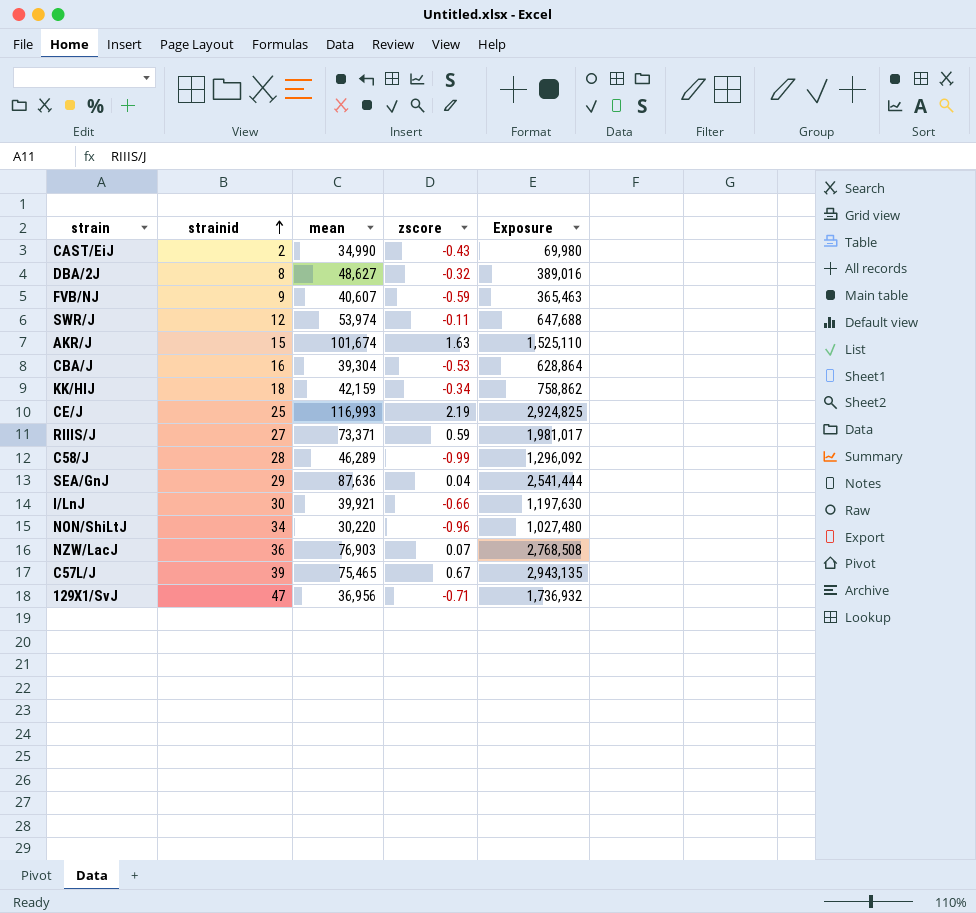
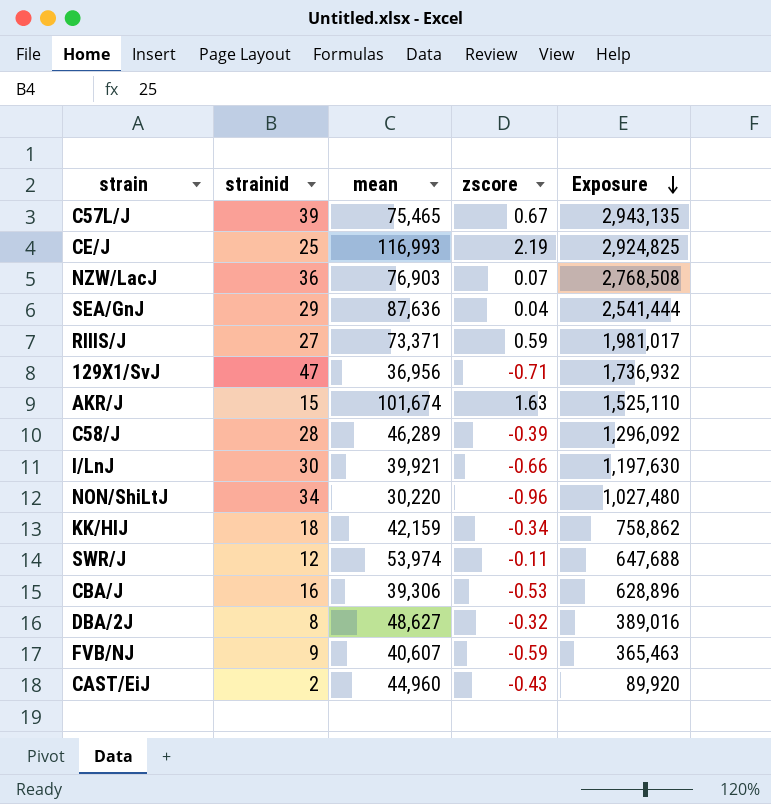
row order: strainid ascending -> Exposure descending
C58/J | zscore: -0.99 -> -0.39
CBA/J | mean: 39,304 -> 39,306
CBA/J | Exposure: 628,864 -> 628,896
CAST/EiJ | mean: 34,990 -> 44,960
CAST/EiJ | Exposure: 69,980 -> 89,920

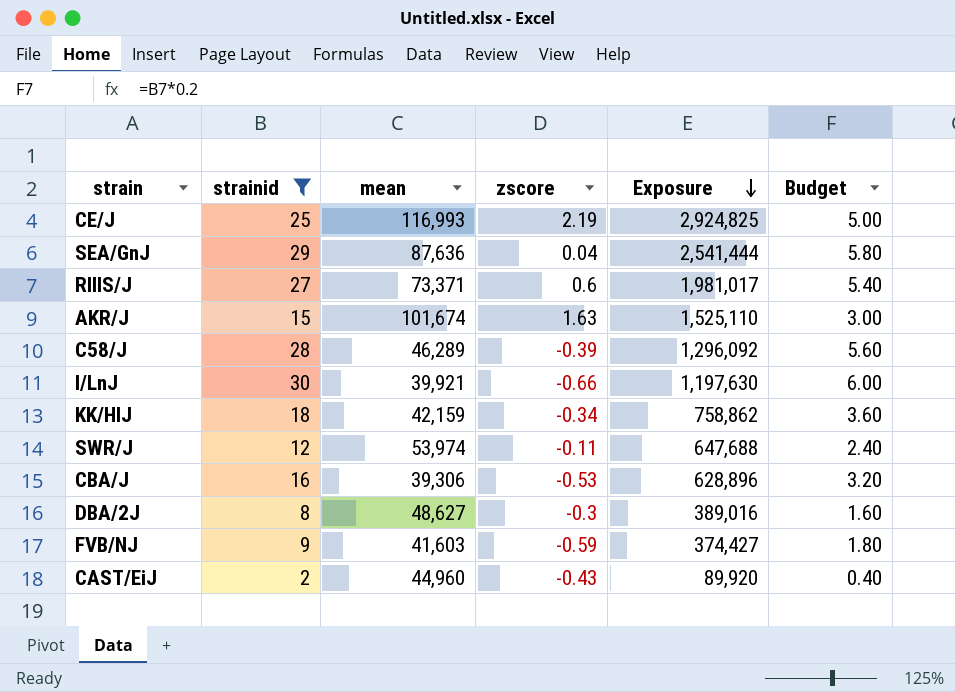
filter: none -> strainid <= 30
column Budget | formula: none -> [strainid] * 0.2
RIIIS/J | zscore: 0.59 -> 0.6
DBA/2J | zscore: -0.32 -> -0.3
FVB/NJ | mean: 40,607 -> 41,603
FVB/NJ | Exposure: 365,463 -> 374,427

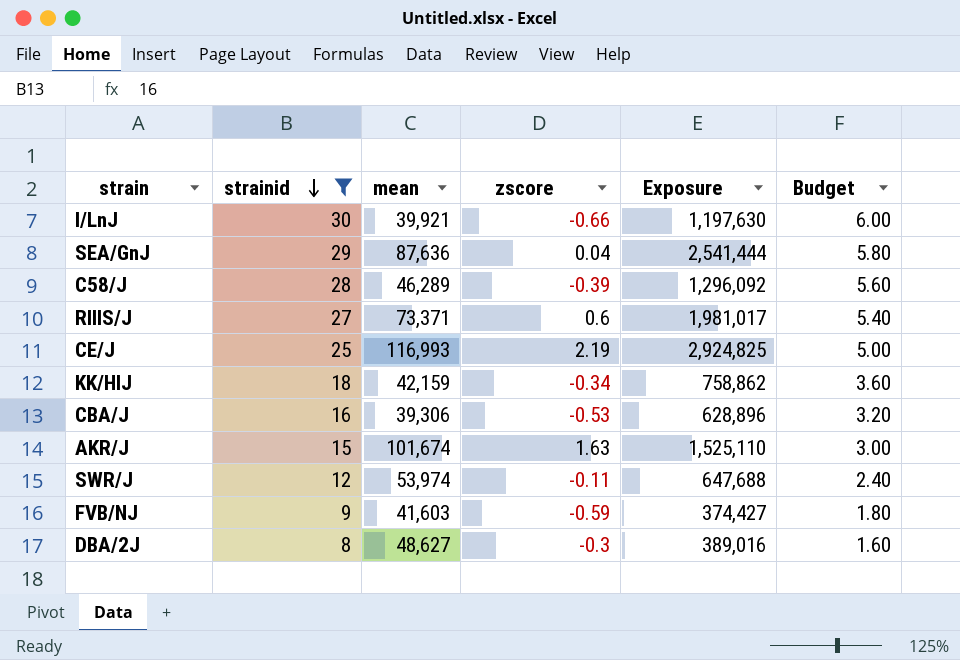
row order: Exposure descending -> strainid descending
row CAST/EiJ: 2 | 44,960 | -0.43 | 89,920 | 0.40 -> none

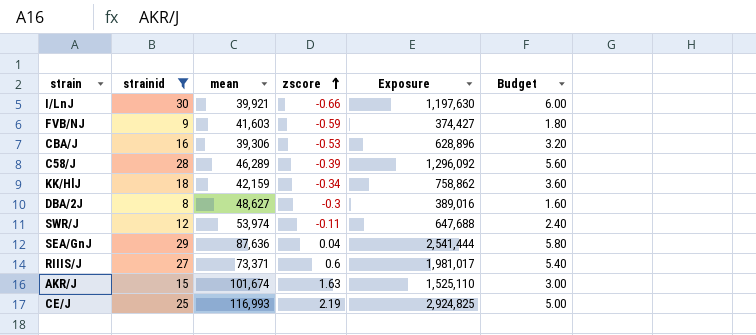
row order: strainid descending -> zscore ascending

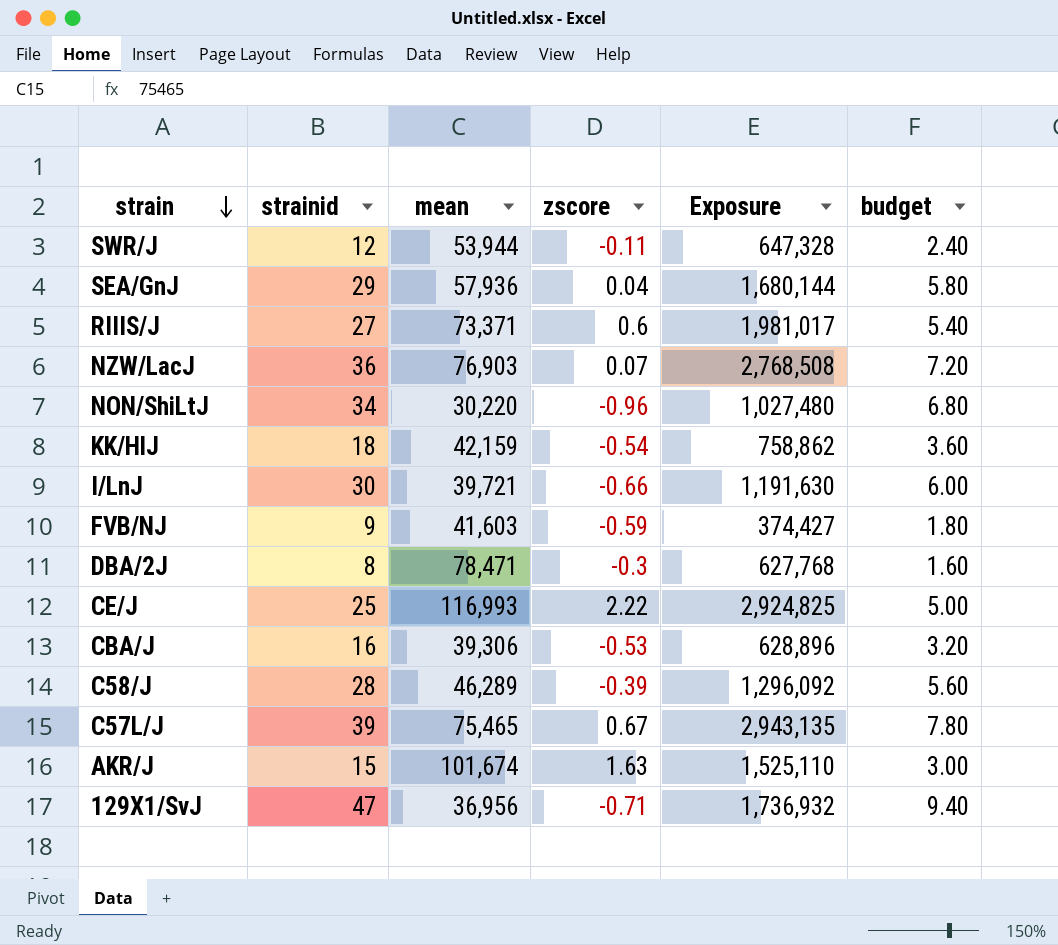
filter: strainid <= 30 -> none
row order: zscore ascending -> strain descending
column name: Budget -> budget
SWR/J | mean: 53,974 -> 53,944
SWR/J | Exposure: 647,688 -> 647,328
SEA/GnJ | mean: 87,636 -> 57,936
SEA/GnJ | Exposure: 2,541,444 -> 1,680,144
KK/HlJ | zscore: -0.34 -> -0.54
I/LnJ | mean: 39,921 -> 39,721
I/LnJ | Exposure: 1,197,630 -> 1,191,630
DBA/2J | mean: 48,627 -> 78,471
DBA/2J | Exposure: 389,016 -> 627,768
CE/J | zscore: 2.19 -> 2.22

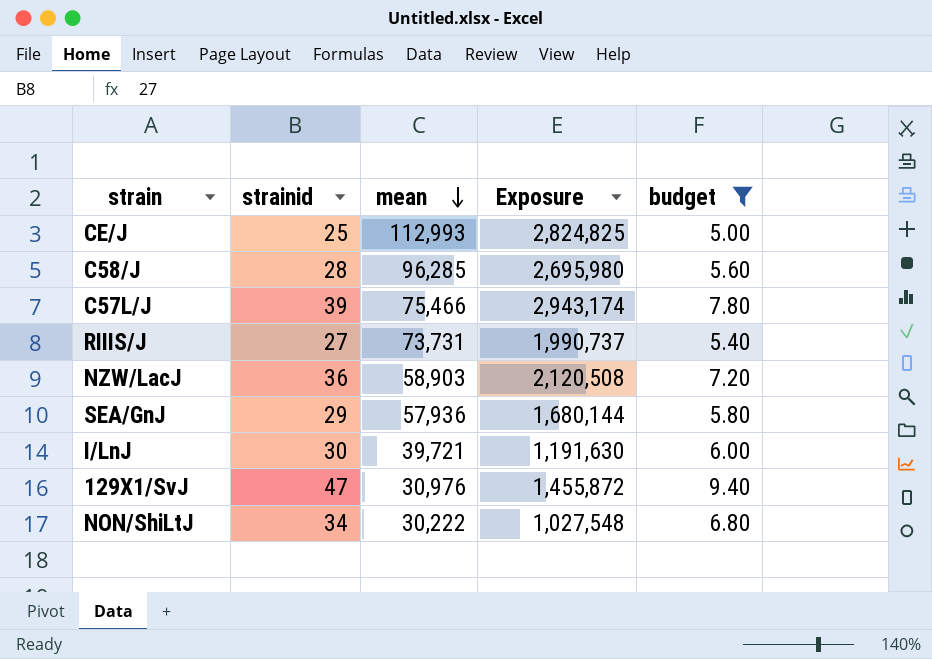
filter: none -> budget >= 5.00
row order: strain descending -> mean descending
column zscore | position: 4 -> none
CE/J | mean: 116,993 -> 112,993
CE/J | Exposure: 2,924,825 -> 2,824,825
C58/J | mean: 46,289 -> 96,285
C58/J | Exposure: 1,296,092 -> 2,695,980
C57L/J | mean: 75,465 -> 75,466
C57L/J | Exposure: 2,943,135 -> 2,943,174
RIIIS/J | mean: 73,371 -> 73,731
RIIIS/J | Exposure: 1,981,017 -> 1,990,737
NZW/LacJ | mean: 76,903 -> 58,903
NZW/LacJ | Exposure: 2,768,508 -> 2,120,508
129X1/SvJ | mean: 36,956 -> 30,976
129X1/SvJ | Exposure: 1,736,932 -> 1,455,872
NON/ShiLtJ | mean: 30,220 -> 30,222
NON/ShiLtJ | Exposure: 1,027,480 -> 1,027,548

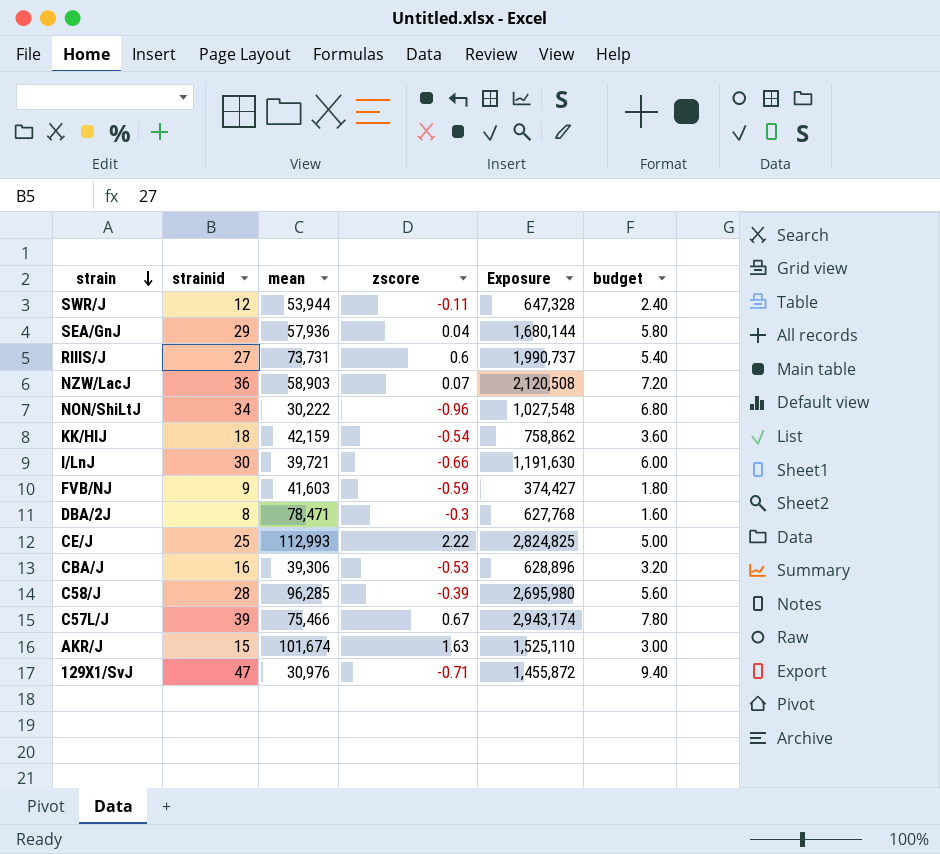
filter: budget >= 5.00 -> none
row order: mean descending -> strain descending
column zscore | position: none -> 4

